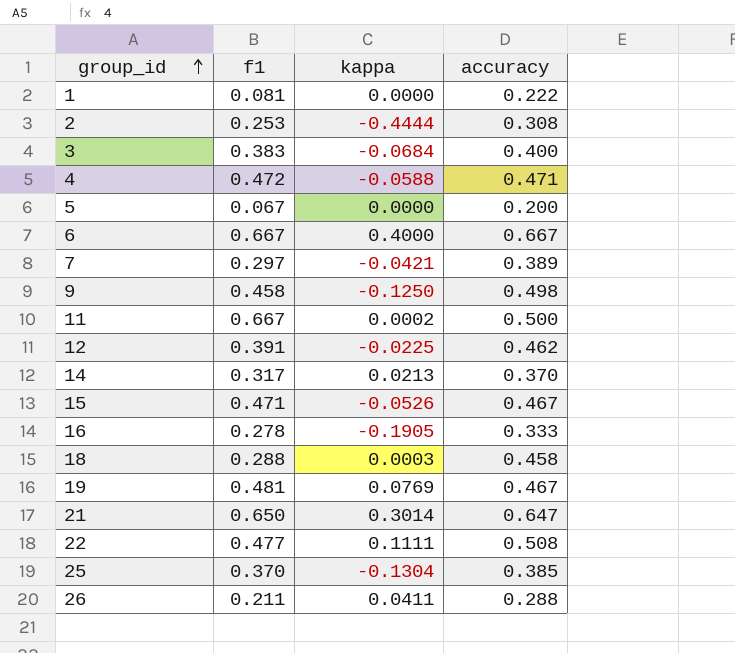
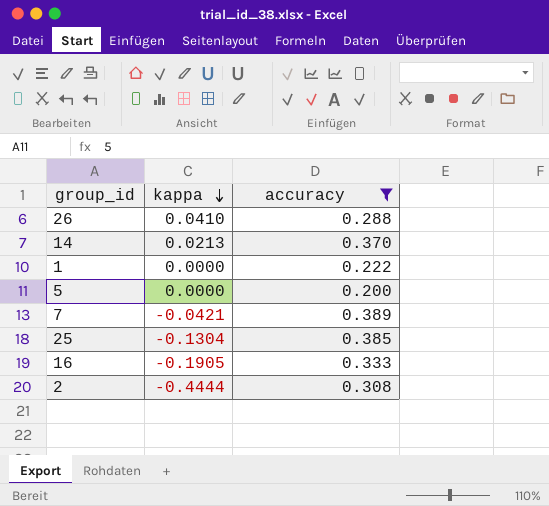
filter: none -> accuracy <= 0.389
row order: group_id ascending -> kappa descending
column f1 | position: 2 -> none
26 | kappa: 0.0411 -> 0.0410

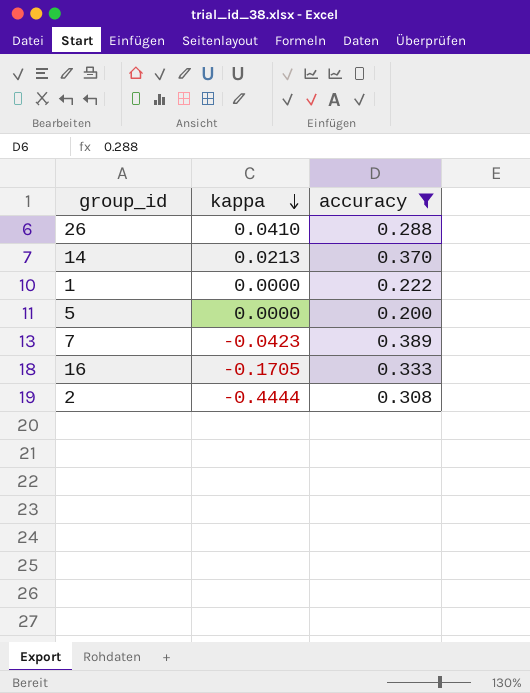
row 25: -0.1304 | 0.385 -> none
7 | kappa: -0.0421 -> -0.0423
16 | kappa: -0.1905 -> -0.1705

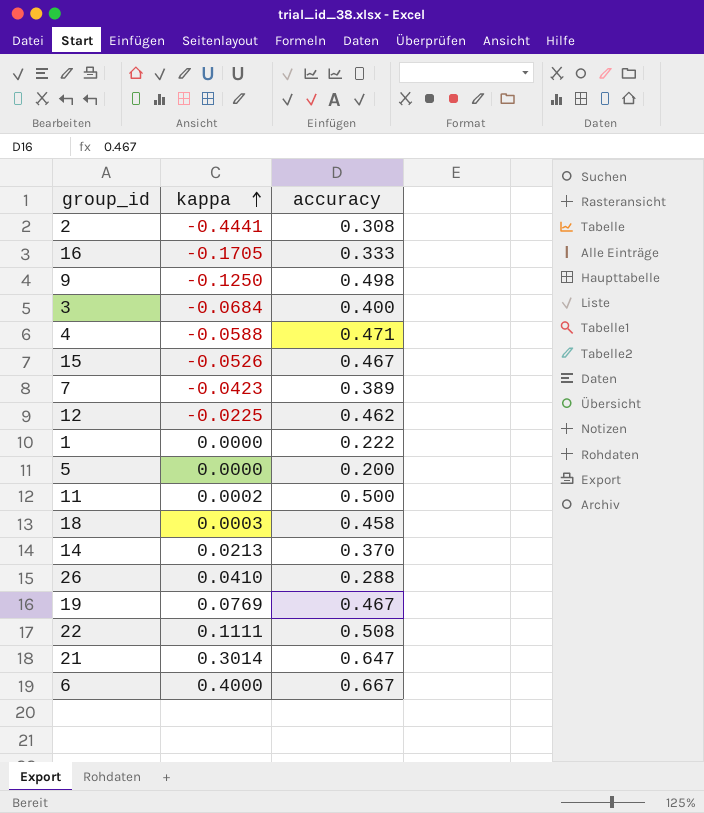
filter: accuracy <= 0.389 -> none
row order: kappa descending -> kappa ascending
2 | kappa: -0.4444 -> -0.4441

